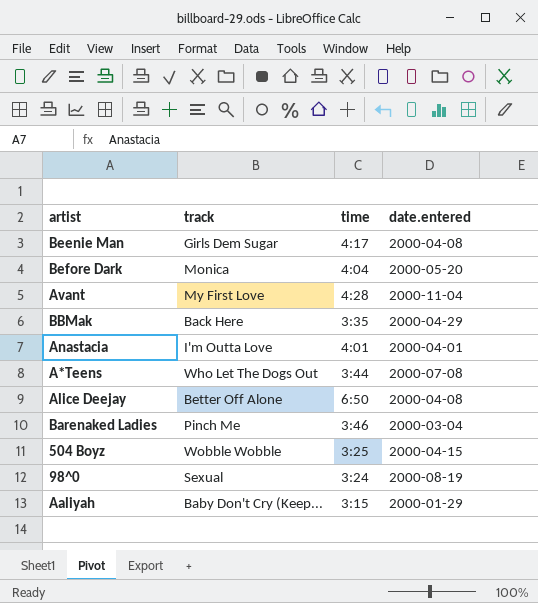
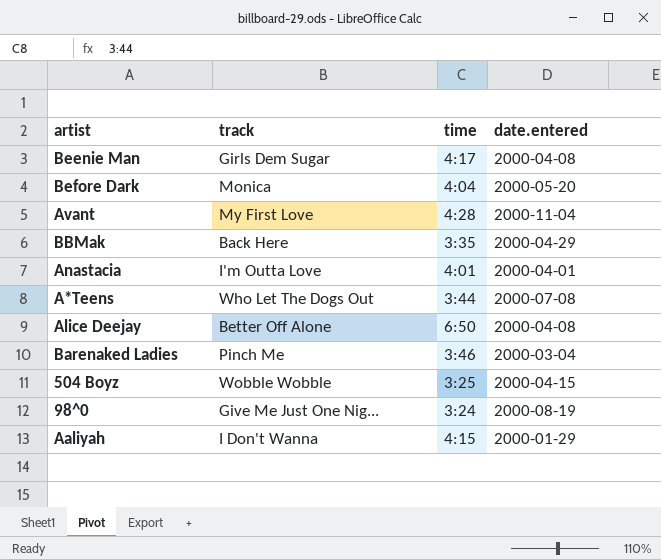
98^0 | track: Sexual -> Give Me Just One Nig...
Aaliyah | track: Baby Don't Cry (Keep... -> I Don't Wanna
Aaliyah | time: 3:15 -> 4:15

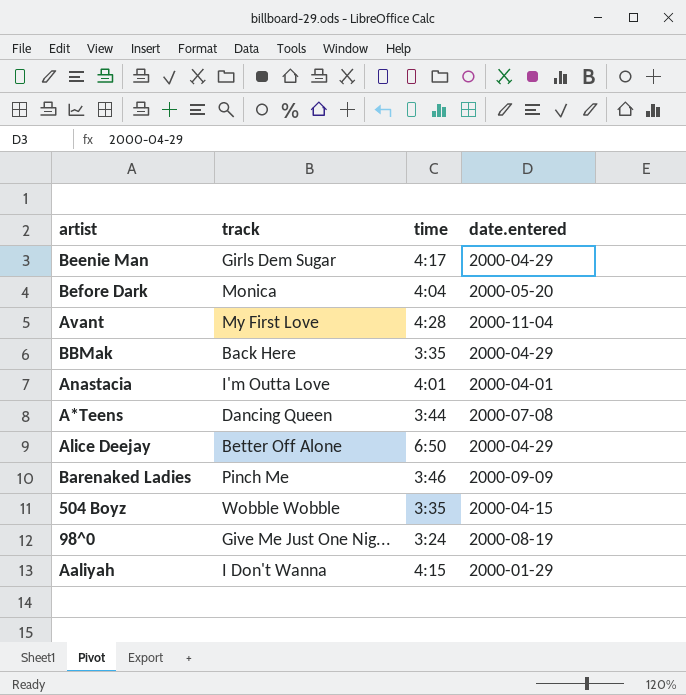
Beenie Man | date.entered: 2000-04-08 -> 2000-04-29
A*Teens | track: Who Let The Dogs Out -> Dancing Queen
Alice Deejay | date.entered: 2000-04-08 -> 2000-04-29
Barenaked Ladies | date.entered: 2000-03-04 -> 2000-09-09
504 Boyz | time: 3:25 -> 3:35

